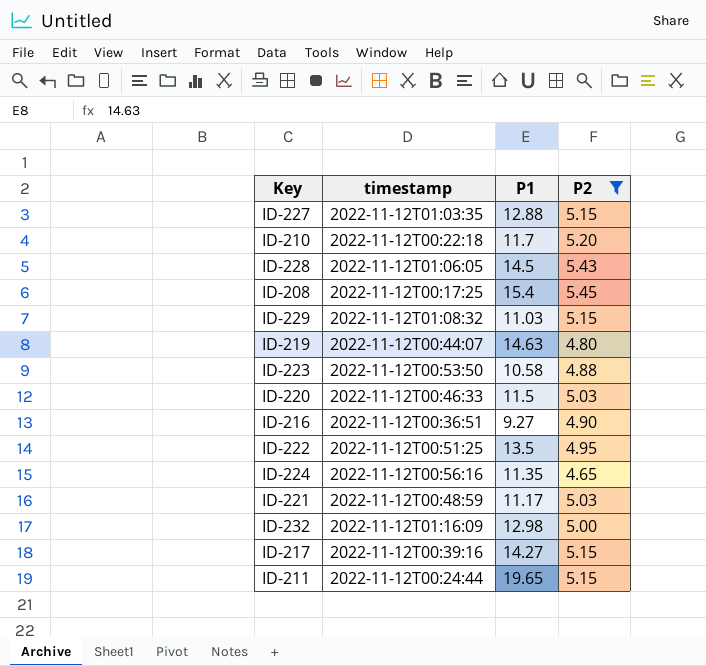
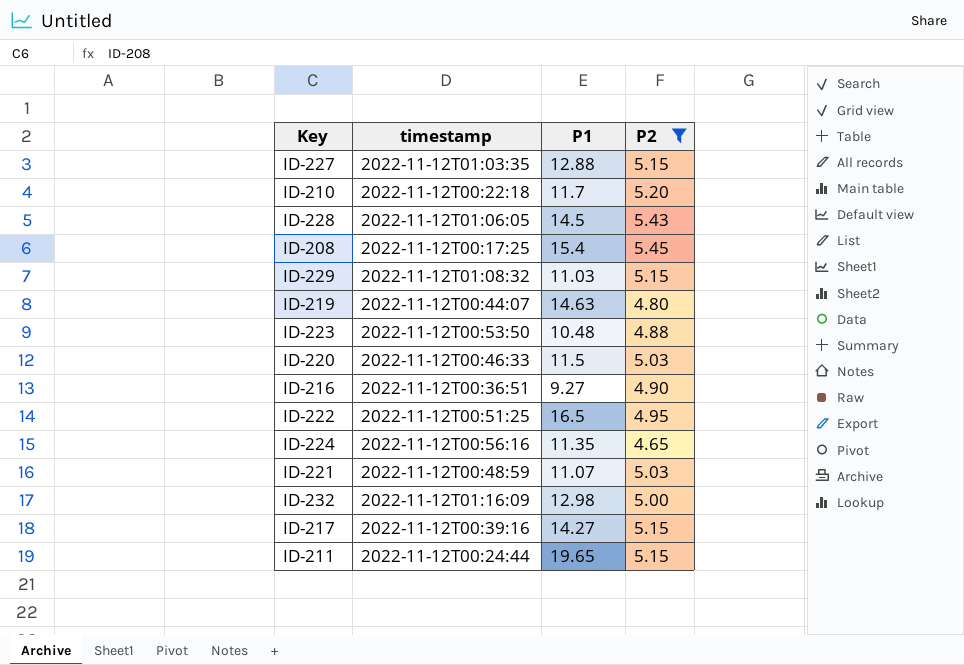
ID-223 | P1: 10.58 -> 10.48
ID-222 | P1: 13.5 -> 16.5
ID-221 | P1: 11.17 -> 11.07

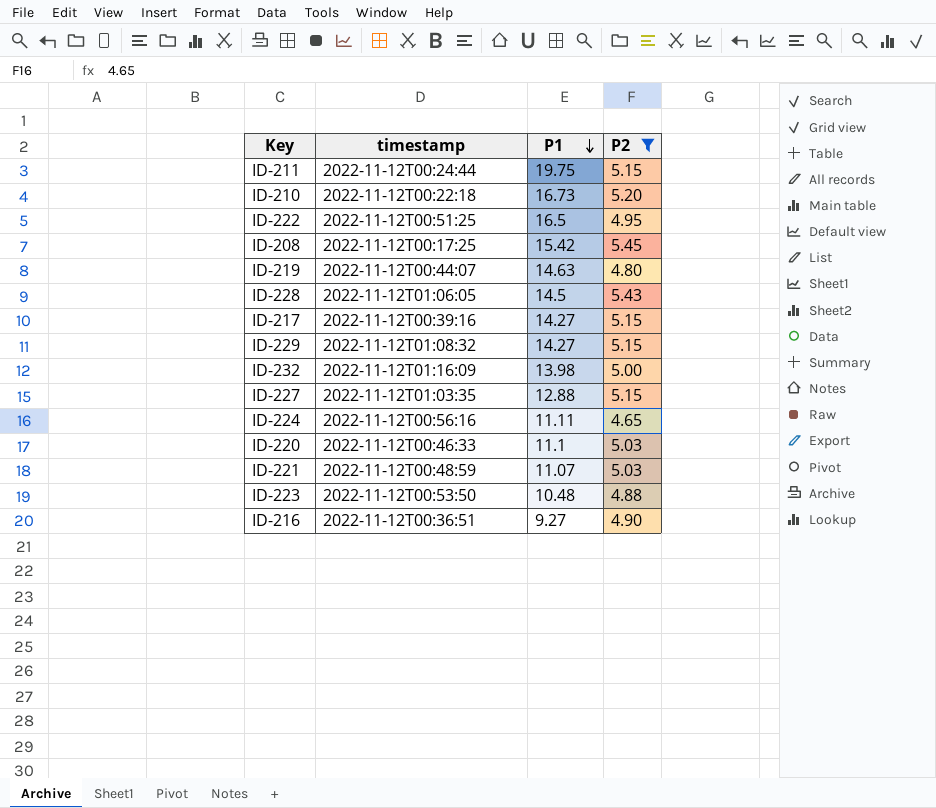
row order: none -> P1 descending
ID-211 | P1: 19.65 -> 19.75
ID-210 | P1: 11.7 -> 16.73
ID-208 | P1: 15.4 -> 15.42
ID-229 | P1: 11.03 -> 14.27
ID-232 | P1: 12.98 -> 13.98
ID-224 | P1: 11.35 -> 11.11
ID-220 | P1: 11.5 -> 11.1

